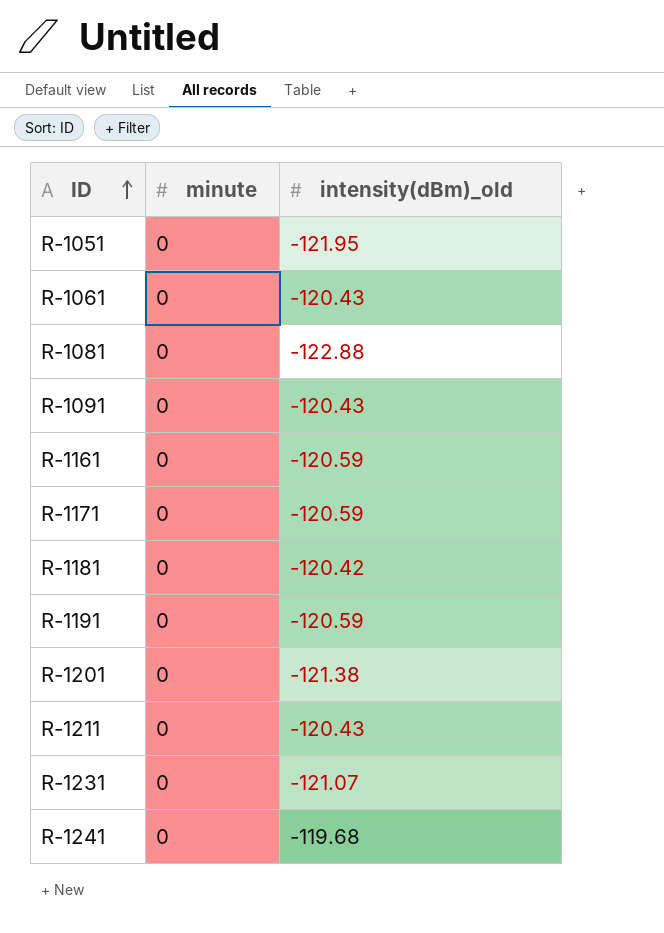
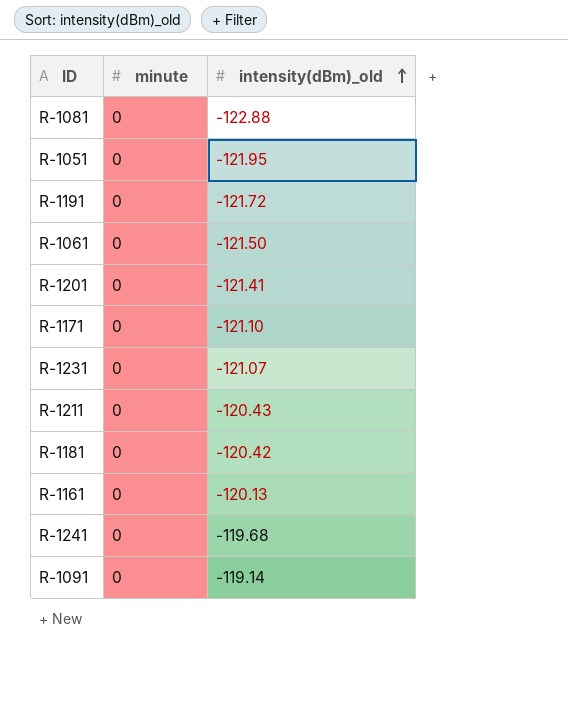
row order: ID ascending -> intensity(dBm)_old ascending
R-1191 | intensity(dBm)_old: -120.59 -> -121.72
R-1061 | intensity(dBm)_old: -120.43 -> -121.50
R-1201 | intensity(dBm)_old: -121.38 -> -121.41
R-1171 | intensity(dBm)_old: -120.59 -> -121.10
R-1161 | intensity(dBm)_old: -120.59 -> -120.13
R-1091 | intensity(dBm)_old: -120.43 -> -119.14

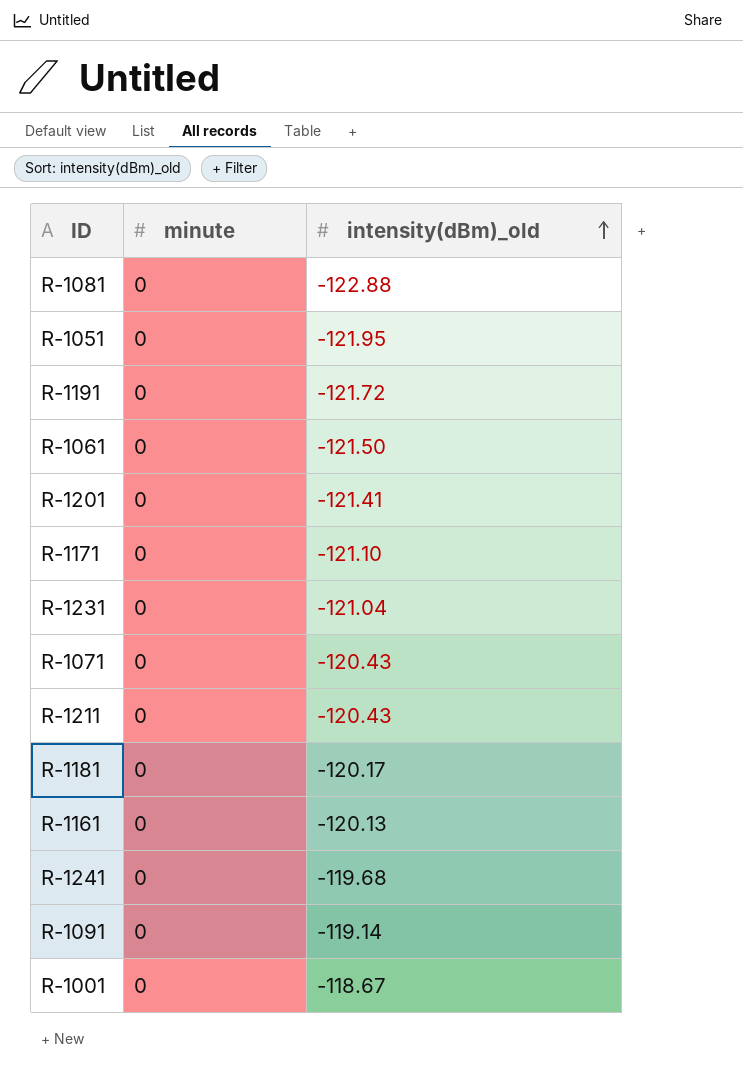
R-1231 | intensity(dBm)_old: -121.07 -> -121.04
row R-1071: none -> 0 | -120.43
R-1181 | intensity(dBm)_old: -120.42 -> -120.17
row R-1001: none -> 0 | -118.67

